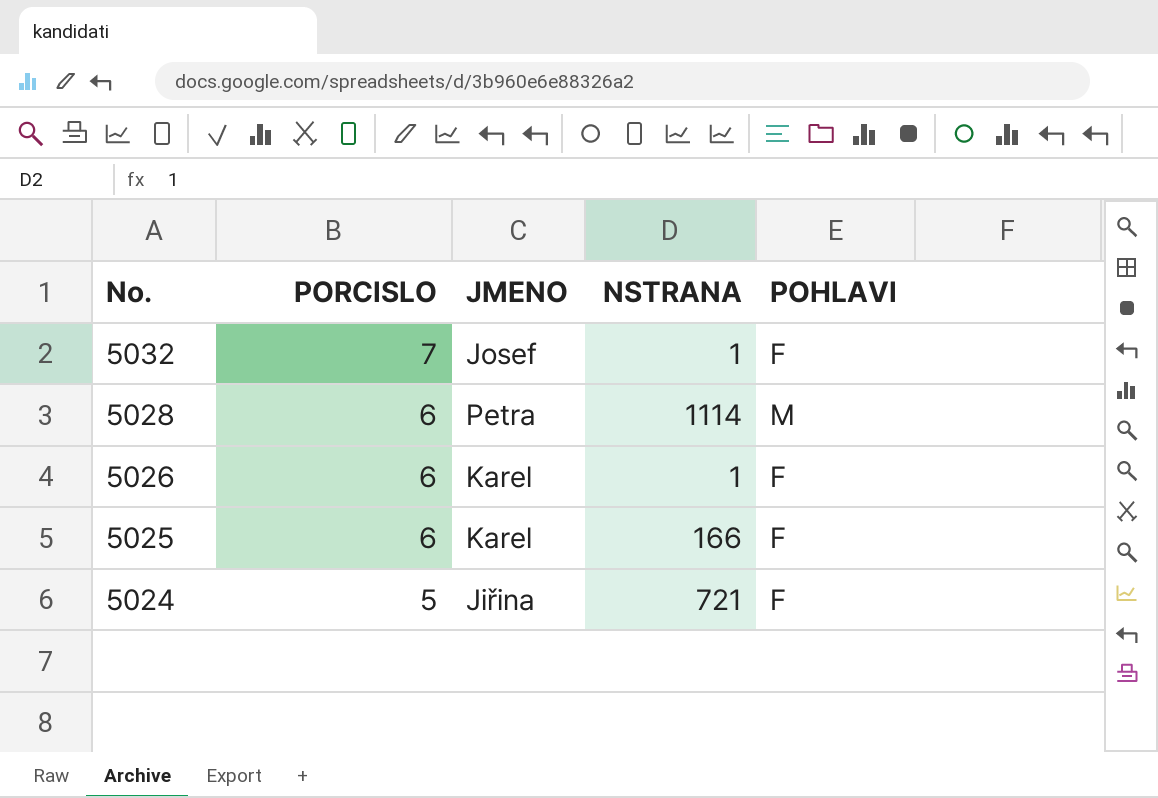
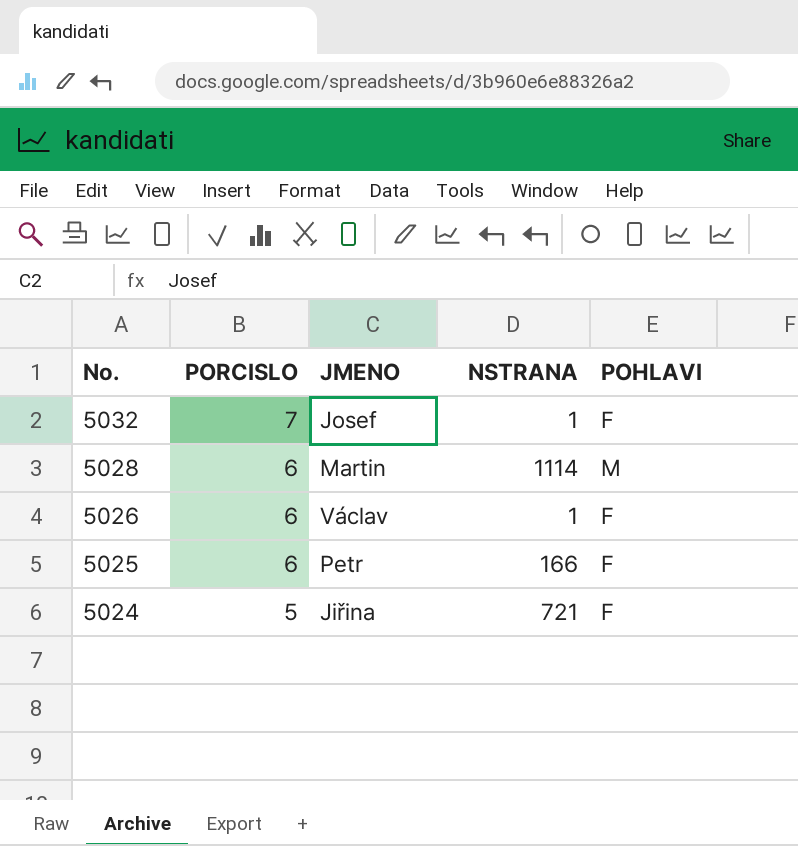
5028 | JMENO: Petra -> Martin
5026 | JMENO: Karel -> Václav
5025 | JMENO: Karel -> Petr

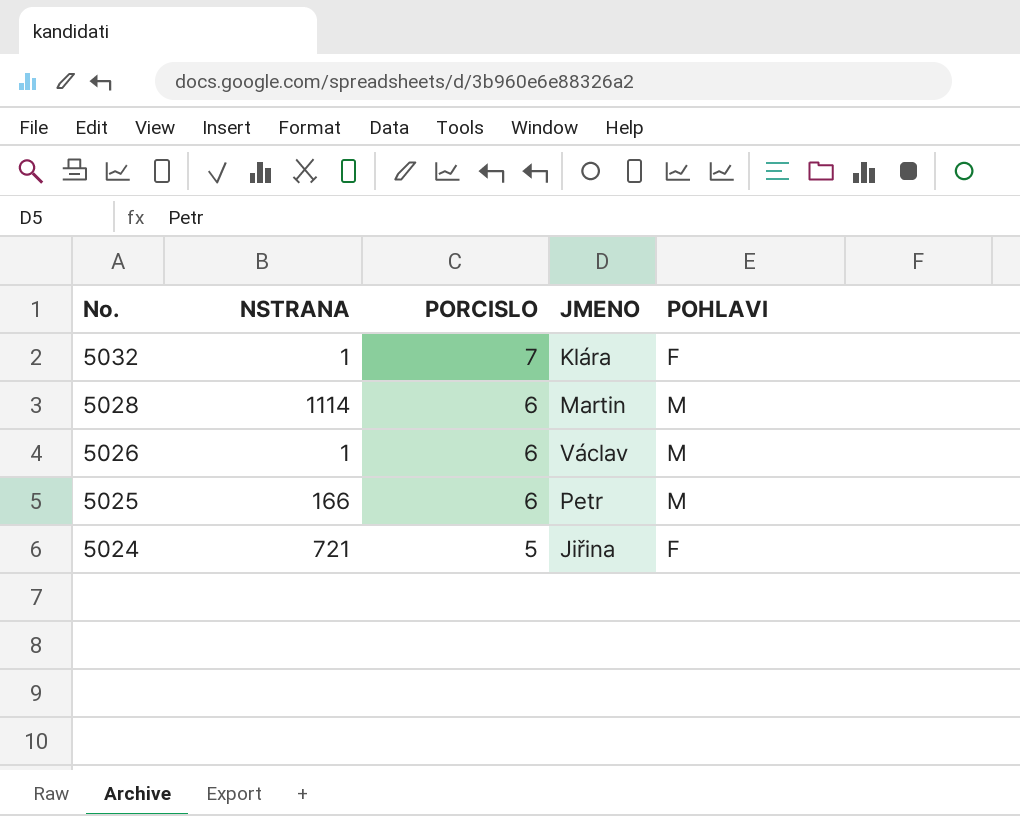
column NSTRANA | position: 4 -> 2
5032 | JMENO: Josef -> Klára
5026 | POHLAVI: F -> M
5025 | POHLAVI: F -> M

